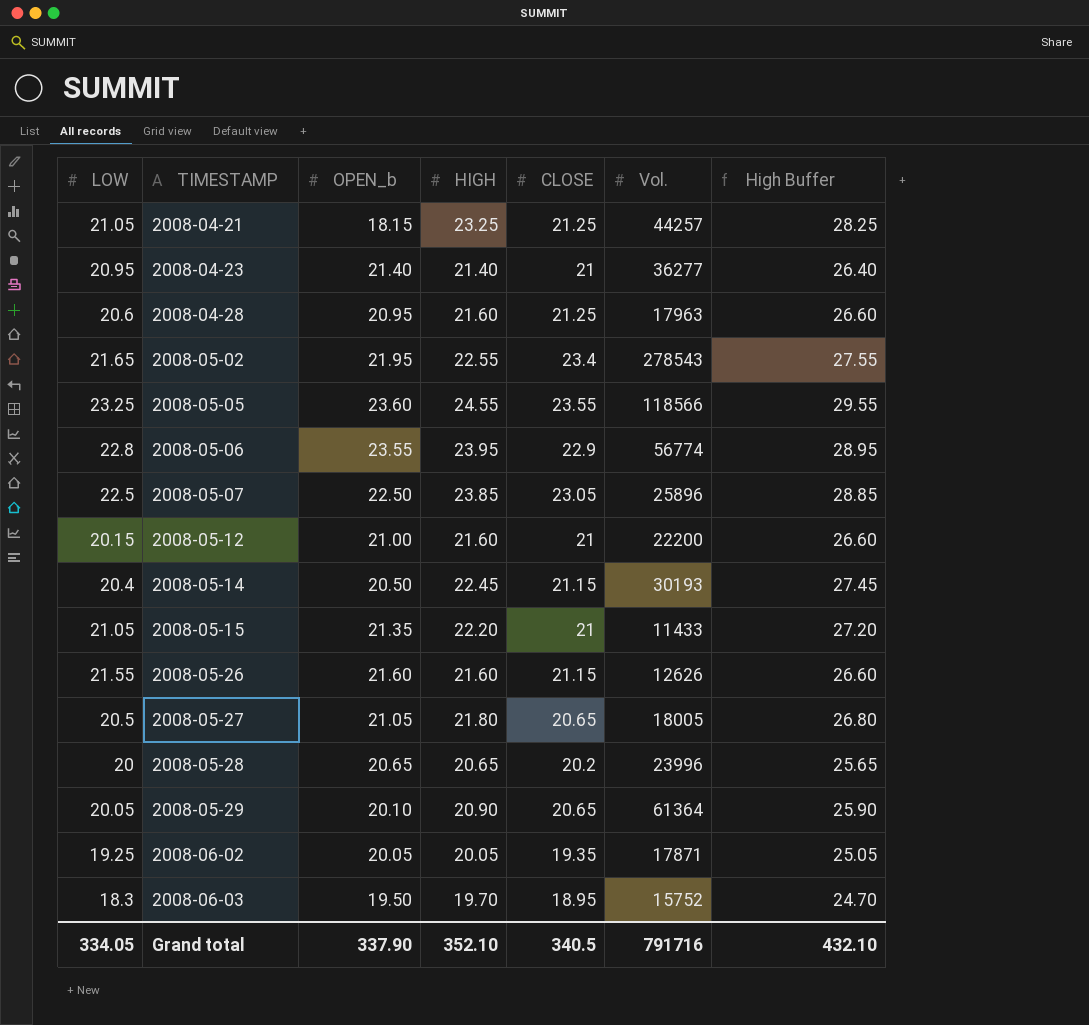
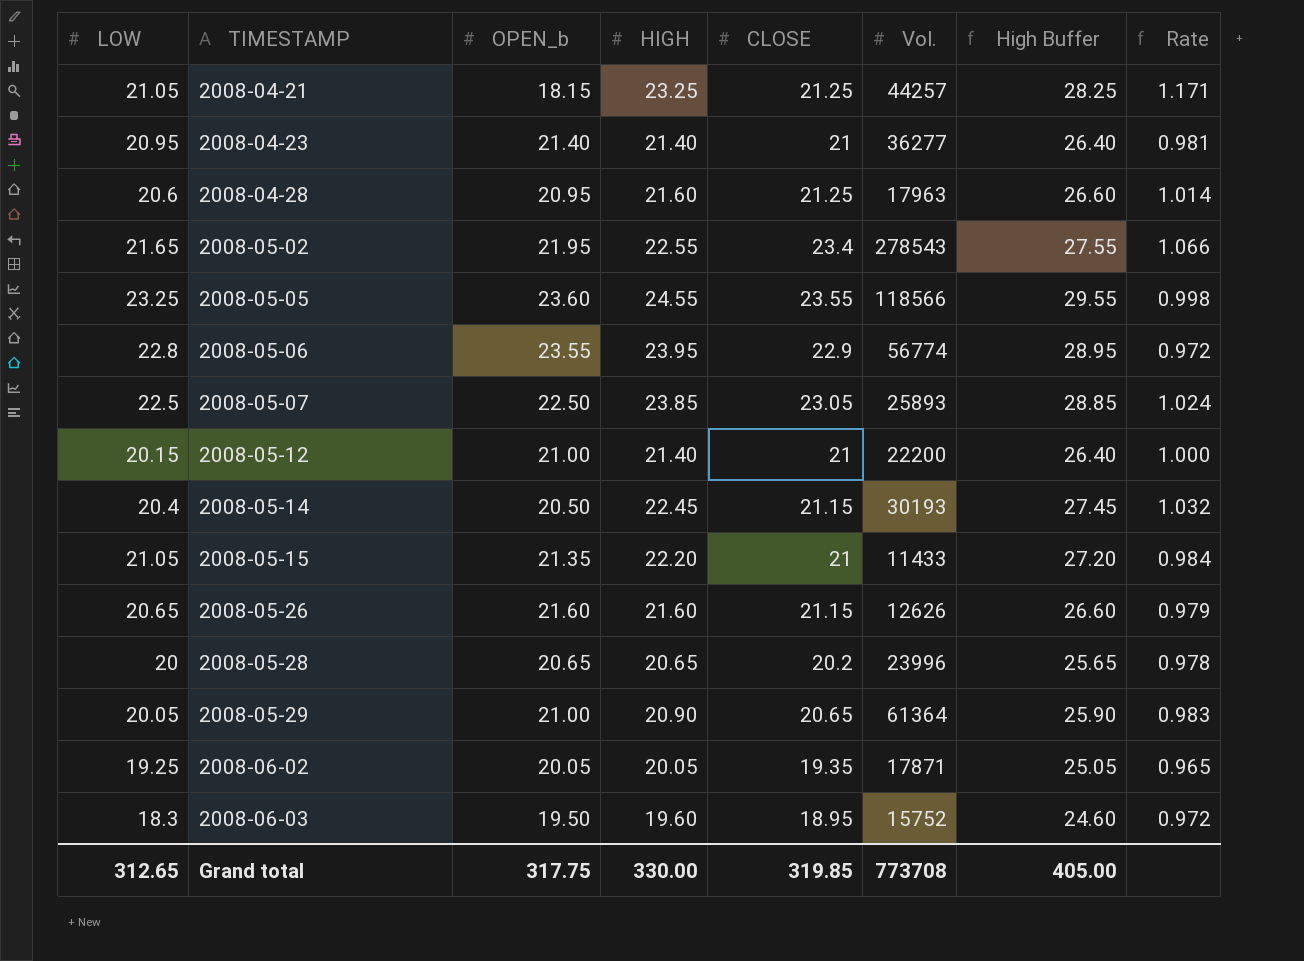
column Rate | formula: none -> [CLOSE] / [OPEN_b]
row 2008-05-27: 20.5 | 21.05 | 21.80 | 20.65 | 18005 | 26.80 -> none
2008-05-07 | Vol.: 25896 -> 25893
2008-05-12 | HIGH: 21.60 -> 21.40
2008-05-12 | High Buffer: 26.60 -> 26.40
2008-05-26 | LOW: 21.55 -> 20.65
2008-05-29 | OPEN_b: 20.10 -> 21.00
2008-06-03 | HIGH: 19.70 -> 19.60
2008-06-03 | High Buffer: 24.70 -> 24.60
Grand total | LOW: 334.05 -> 312.65
Grand total | OPEN_b: 337.90 -> 317.75
Grand total | HIGH: 352.10 -> 330.00
Grand total | CLOSE: 340.5 -> 319.85
Grand total | Vol.: 791716 -> 773708
Grand total | High Buffer: 432.10 -> 405.00

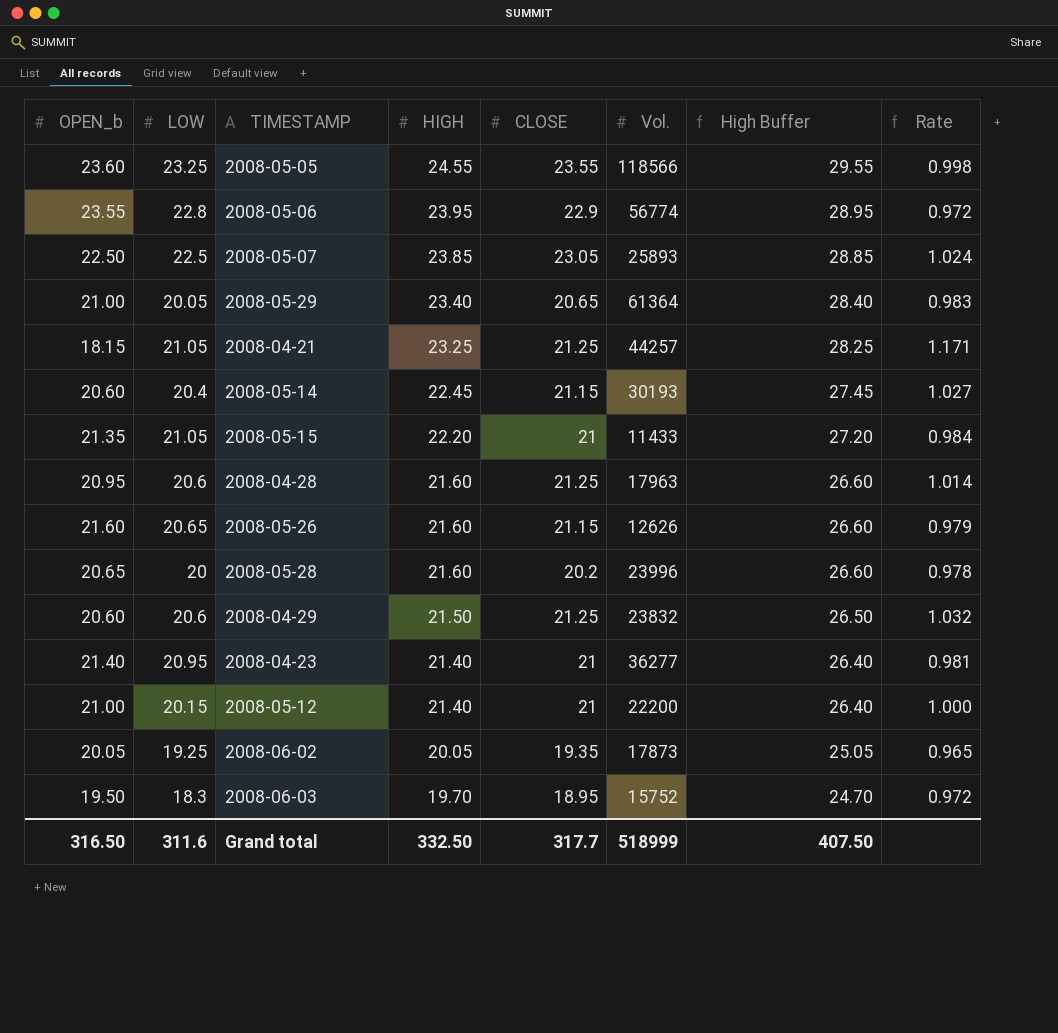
row order: TIMESTAMP ascending -> HIGH descending
column OPEN_b | position: 3 -> 1
row 2008-05-02: 21.65 | 21.95 | 22.55 | 23.4 | 278543 | 27.55 | 1.066 -> none
2008-05-29 | HIGH: 20.90 -> 23.40
2008-05-29 | High Buffer: 25.90 -> 28.40
2008-05-14 | OPEN_b: 20.50 -> 20.60
2008-05-14 | Rate: 1.032 -> 1.027
2008-05-28 | HIGH: 20.65 -> 21.60
2008-05-28 | High Buffer: 25.65 -> 26.60
row 2008-04-29: none -> 20.60 | 20.6 | 21.50 | 21.25 | 23832 | 26.50 | 1.032
2008-06-02 | Vol.: 17871 -> 17873
2008-06-03 | HIGH: 19.60 -> 19.70
2008-06-03 | High Buffer: 24.60 -> 24.70
Grand total | OPEN_b: 317.75 -> 316.50
Grand total | LOW: 312.65 -> 311.6
Grand total | HIGH: 330.00 -> 332.50
Grand total | CLOSE: 319.85 -> 317.7
Grand total | Vol.: 773708 -> 518999
Grand total | High Buffer: 405.00 -> 407.50

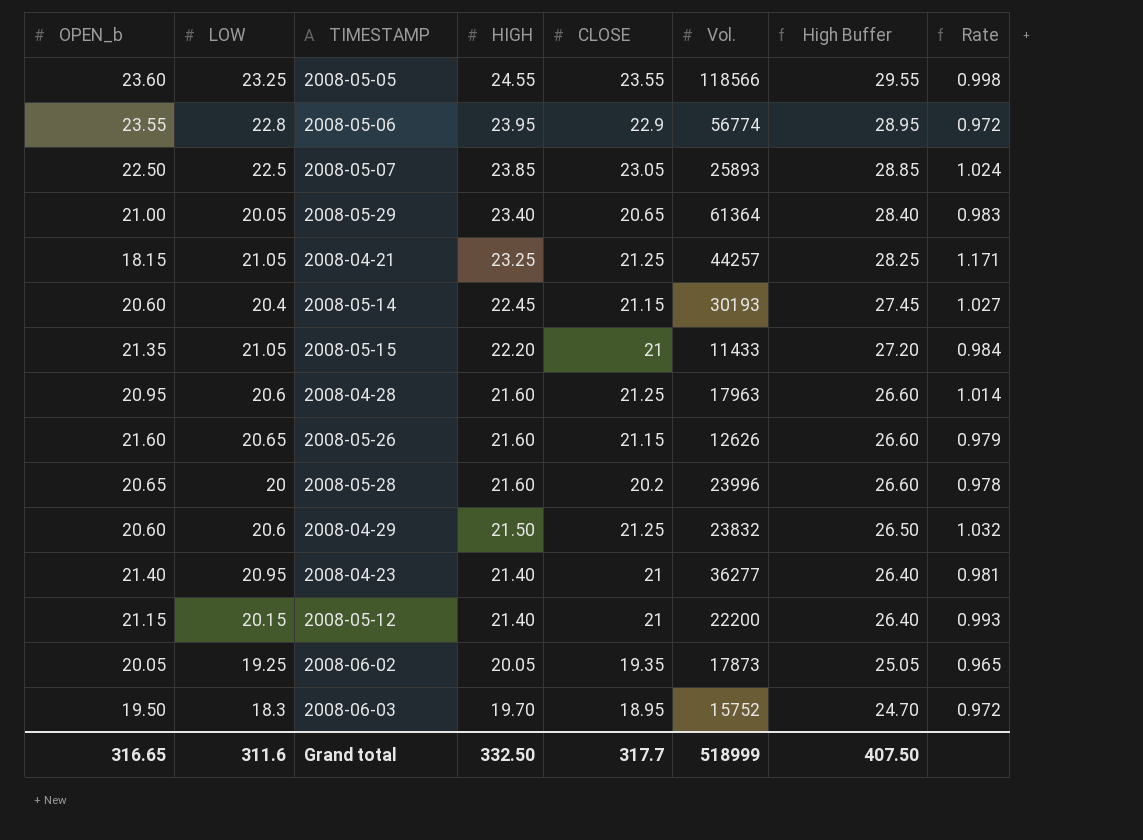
2008-05-12 | OPEN_b: 21.00 -> 21.15
2008-05-12 | Rate: 1.000 -> 0.993
Grand total | OPEN_b: 316.50 -> 316.65

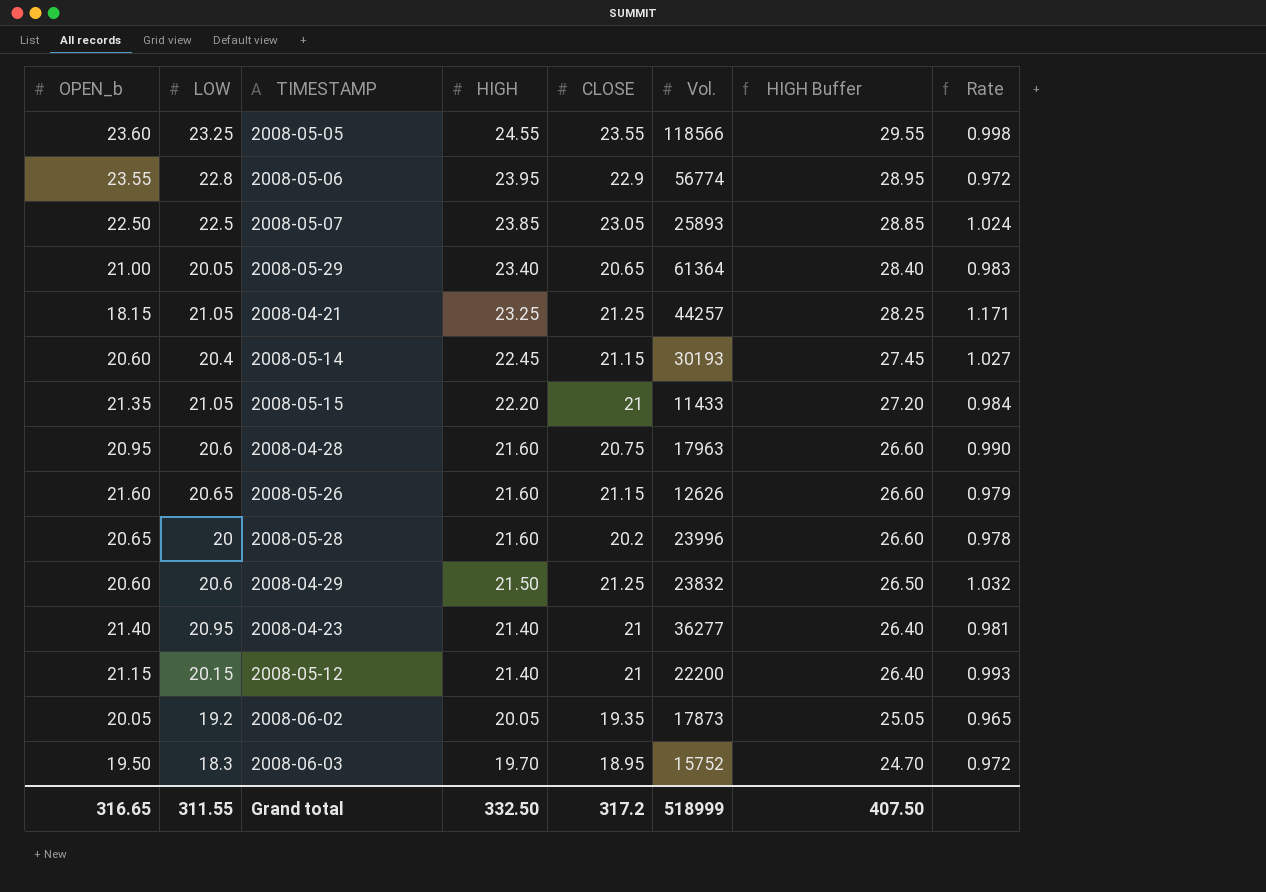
column name: High Buffer -> HIGH Buffer
2008-04-28 | CLOSE: 21.25 -> 20.75
2008-04-28 | Rate: 1.014 -> 0.990
2008-06-02 | LOW: 19.25 -> 19.2
Grand total | LOW: 311.6 -> 311.55
Grand total | CLOSE: 317.7 -> 317.2

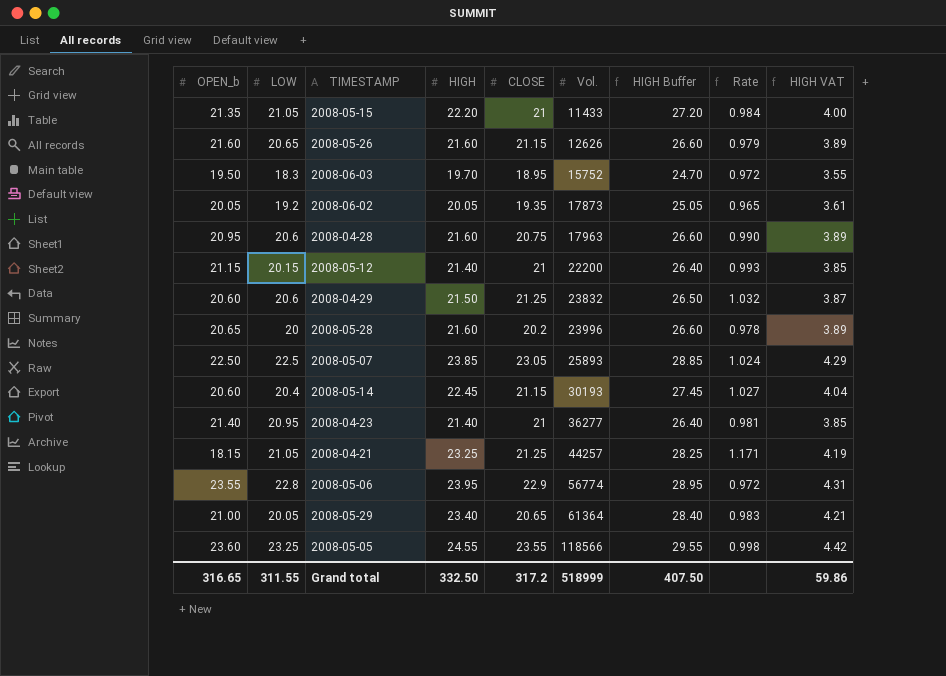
row order: HIGH descending -> Vol. ascending
column HIGH VAT | formula: none -> [HIGH] * 0.18

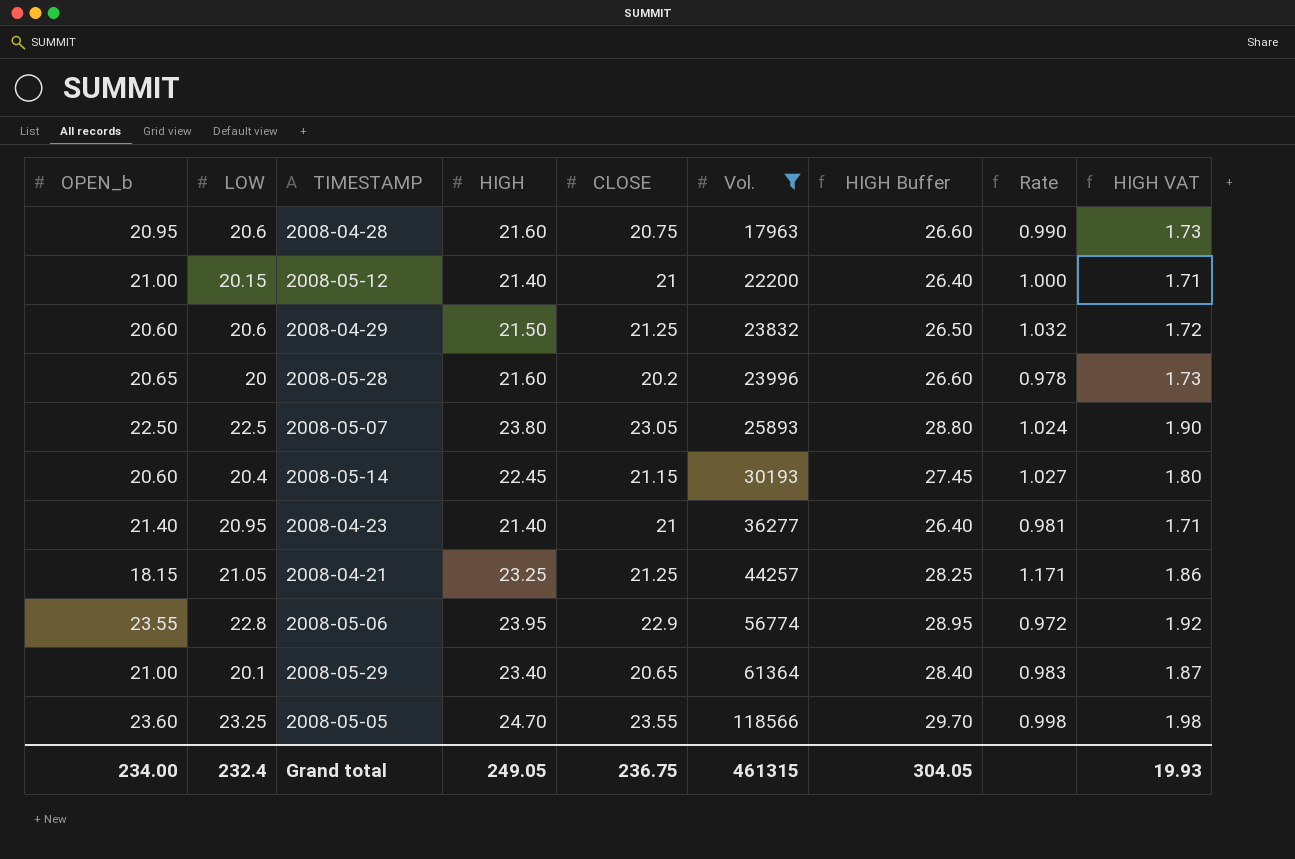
filter: none -> Vol. >= 17963
column HIGH VAT | formula: [HIGH] * 0.18 -> [HIGH] * 0.08
2008-05-12 | OPEN_b: 21.15 -> 21.00
2008-05-12 | Rate: 0.993 -> 1.000
2008-05-07 | HIGH: 23.85 -> 23.80
2008-05-07 | HIGH Buffer: 28.85 -> 28.80
2008-05-29 | LOW: 20.05 -> 20.1
2008-05-05 | HIGH: 24.55 -> 24.70
2008-05-05 | HIGH Buffer: 29.55 -> 29.70
Grand total | OPEN_b: 316.65 -> 234.00
Grand total | LOW: 311.55 -> 232.4
Grand total | HIGH: 332.50 -> 249.05
Grand total | CLOSE: 317.2 -> 236.75
Grand total | Vol.: 518999 -> 461315
Grand total | HIGH Buffer: 407.50 -> 304.05
Grand total | HIGH VAT: 59.86 -> 19.93

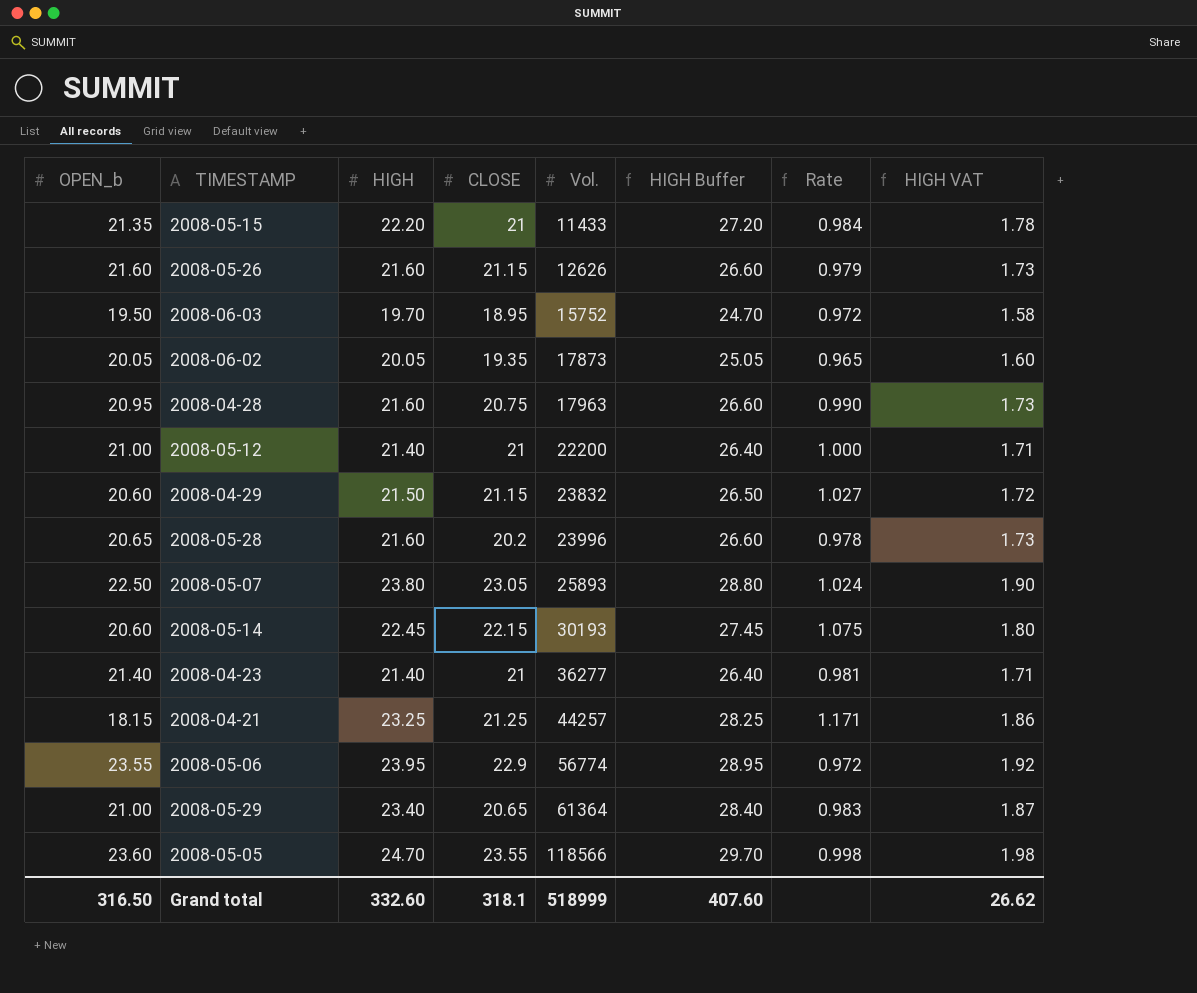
filter: Vol. >= 17963 -> none
column LOW | position: 2 -> none
2008-04-29 | CLOSE: 21.25 -> 21.15
2008-04-29 | Rate: 1.032 -> 1.027
2008-05-14 | CLOSE: 21.15 -> 22.15
2008-05-14 | Rate: 1.027 -> 1.075
Grand total | OPEN_b: 234.00 -> 316.50
Grand total | HIGH: 249.05 -> 332.60
Grand total | CLOSE: 236.75 -> 318.1
Grand total | Vol.: 461315 -> 518999
Grand total | HIGH Buffer: 304.05 -> 407.60
Grand total | HIGH VAT: 19.93 -> 26.62

